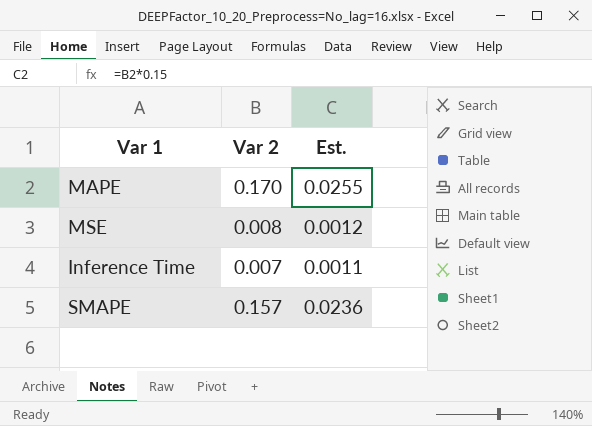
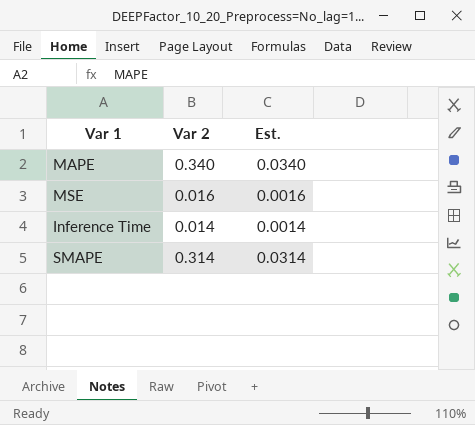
column Est. | formula: [Var 2] * 0.15 -> [Var 2] * 0.1
MAPE | Var 2: 0.170 -> 0.340
MSE | Var 2: 0.008 -> 0.016
Inference Time | Var 2: 0.007 -> 0.014
SMAPE | Var 2: 0.157 -> 0.314

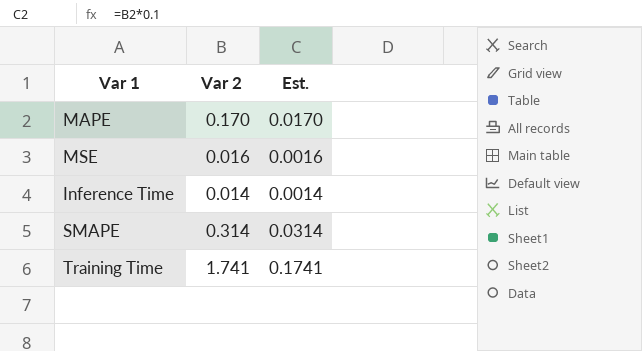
MAPE | Var 2: 0.340 -> 0.170
MAPE | Est.: 0.0340 -> 0.0170
row Training Time: none -> 1.741 | 0.1741

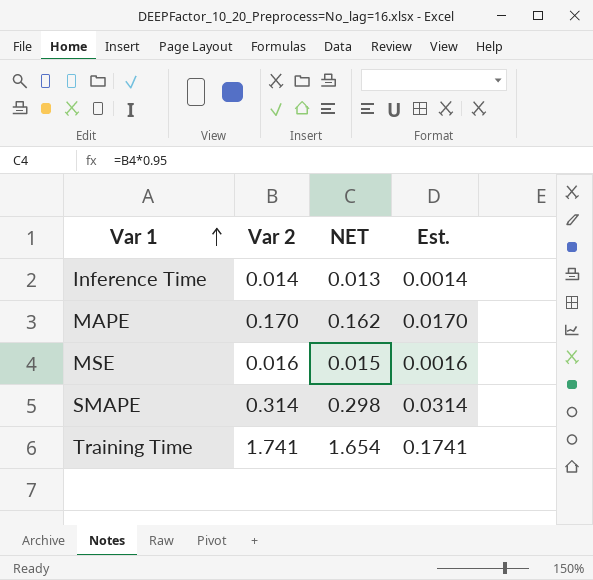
row order: none -> Var 1 ascending
column NET | formula: none -> [Var 2] * 0.95

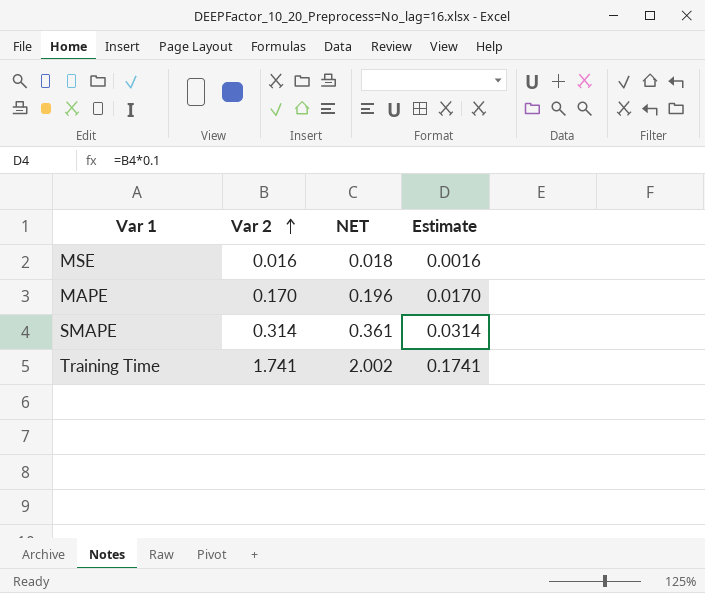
row order: Var 1 ascending -> Var 2 ascending
column NET | formula: [Var 2] * 0.95 -> [Var 2] * 1.15
column name: Est. -> Estimate
row Inference Time: 0.014 | 0.013 | 0.0014 -> none

